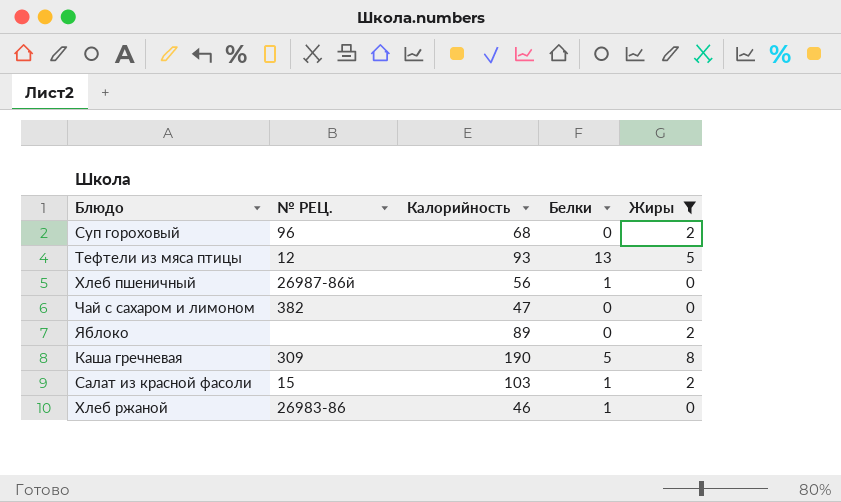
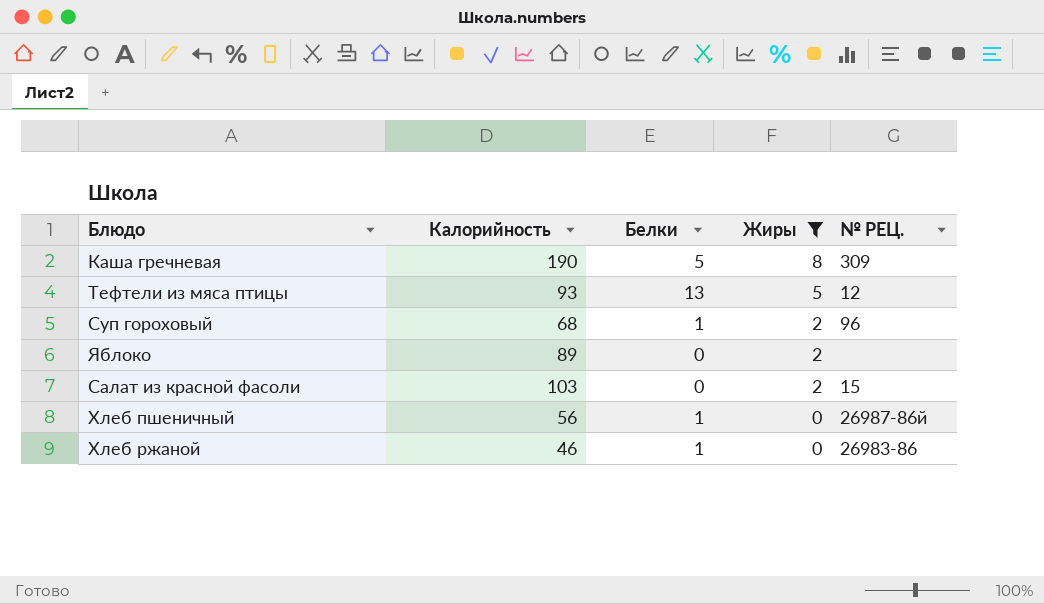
row order: none -> Жиры descending
column № РЕЦ. | position: 2 -> 5
row Чай с сахаром и лимоном: 382 | 47 | 0 | 0 -> none
Суп гороховый | Белки: 0 -> 1
Салат из красной фасоли | Белки: 1 -> 0

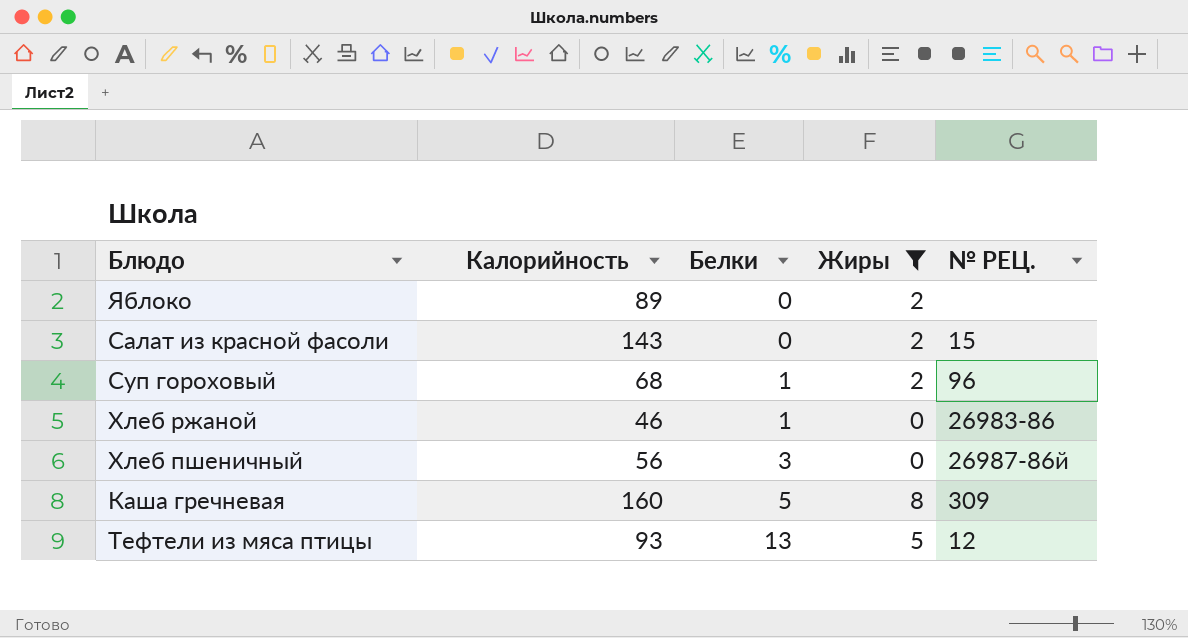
row order: Жиры descending -> Белки ascending
Салат из красной фасоли | Калорийность: 103 -> 143
Хлеб пшеничный | Белки: 1 -> 3
Каша гречневая | Калорийность: 190 -> 160

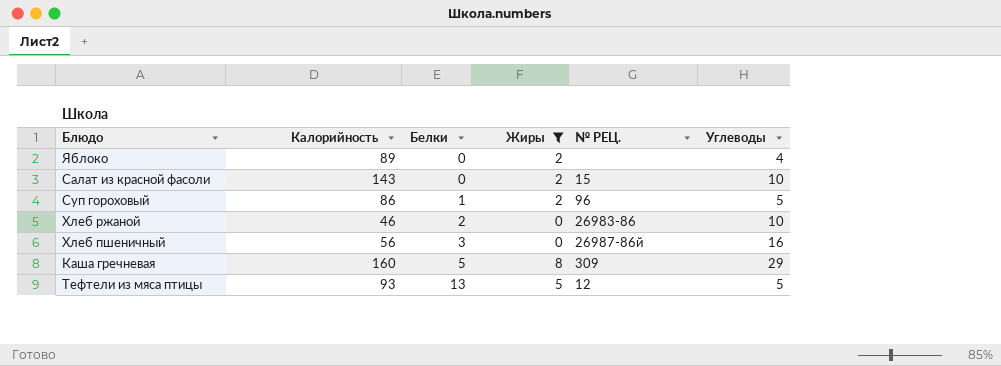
column Углеводы | position: none -> 6
Суп гороховый | Калорийность: 68 -> 86
Хлеб ржаной | Белки: 1 -> 2

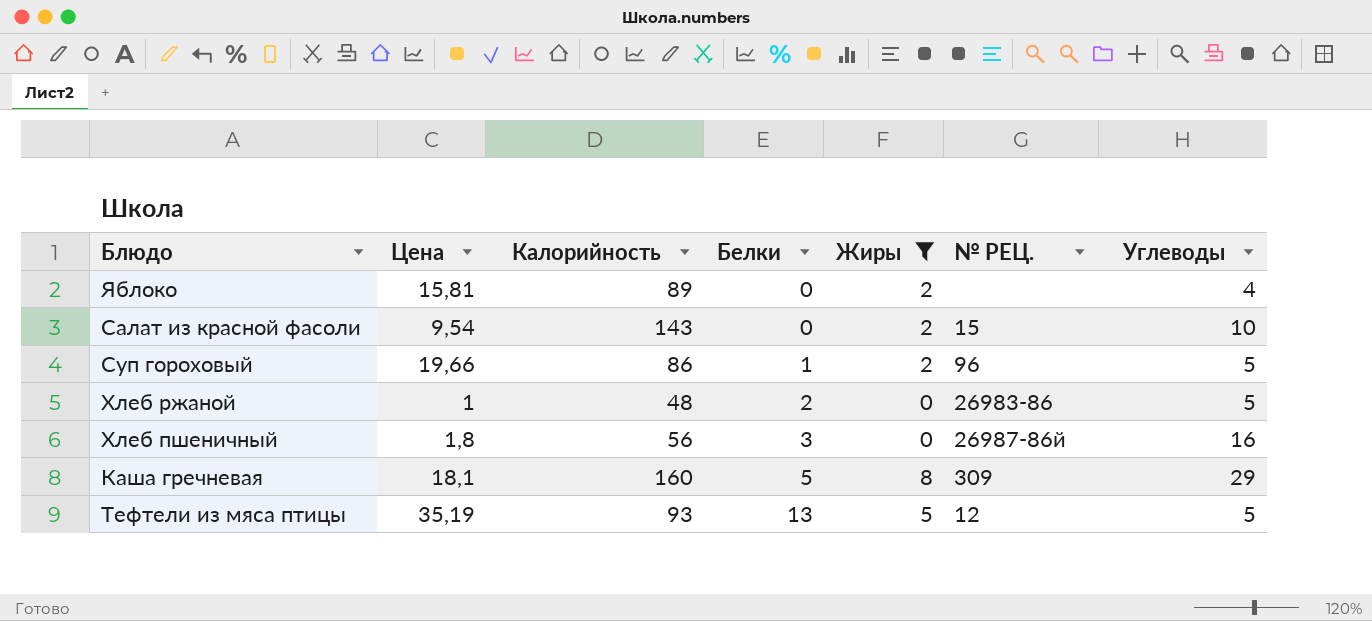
column Цена | position: none -> 2
Хлеб ржаной | Калорийность: 46 -> 48
Хлеб ржаной | Углеводы: 10 -> 5

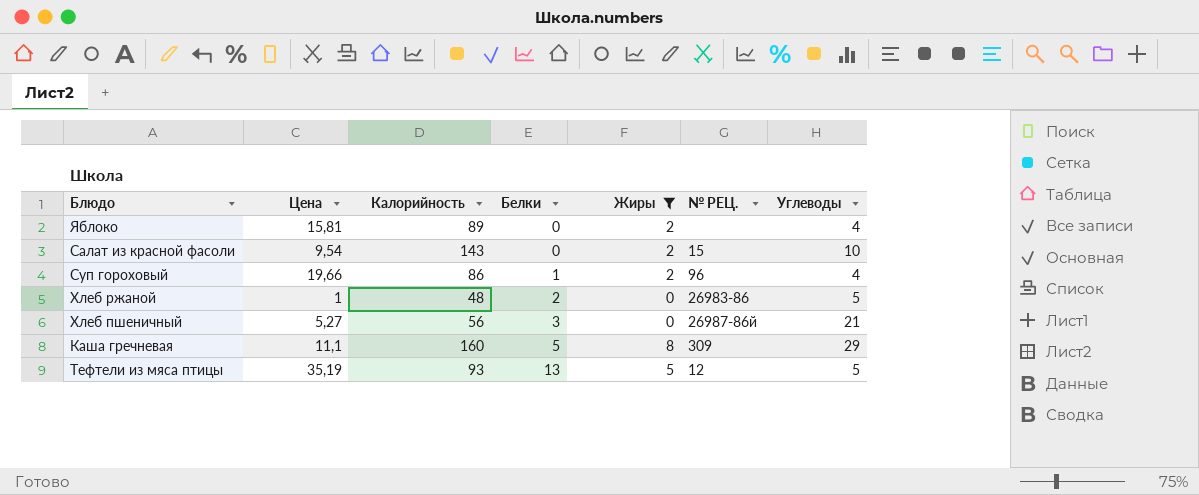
Суп гороховый | Углеводы: 5 -> 4
Хлеб пшеничный | Цена: 1,8 -> 5,27
Хлеб пшеничный | Углеводы: 16 -> 21
Каша гречневая | Цена: 18,1 -> 11,1

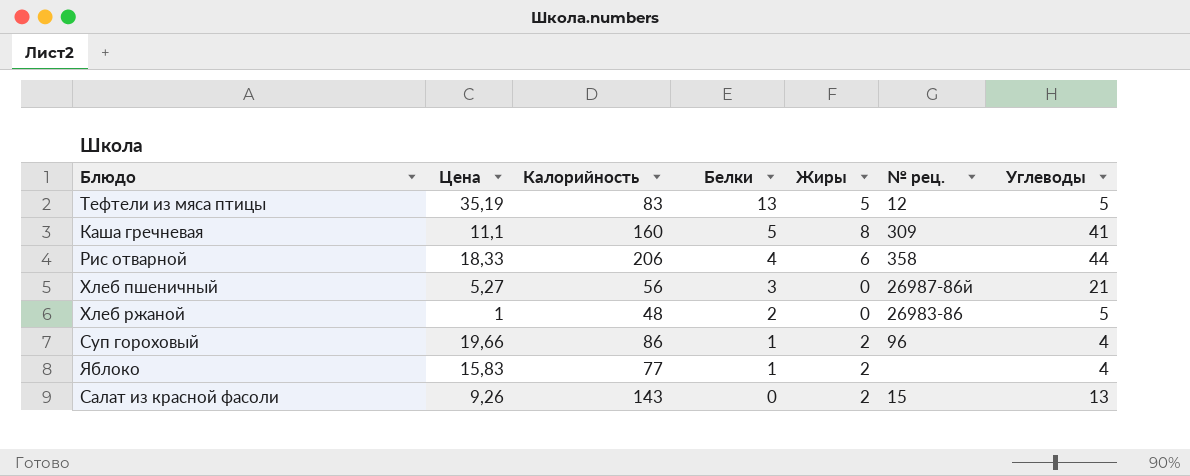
filter: Жиры != 6 -> none
row order: Белки ascending -> Белки descending
column name: № РЕЦ. -> № рец.
Тефтели из мяса птицы | Калорийность: 93 -> 83
Каша гречневая | Углеводы: 29 -> 41
Яблоко | Цена: 15,81 -> 15,83
Яблоко | Калорийность: 89 -> 77
Яблоко | Белки: 0 -> 1
Салат из красной фасоли | Цена: 9,54 -> 9,26
Салат из красной фасоли | Углеводы: 10 -> 13

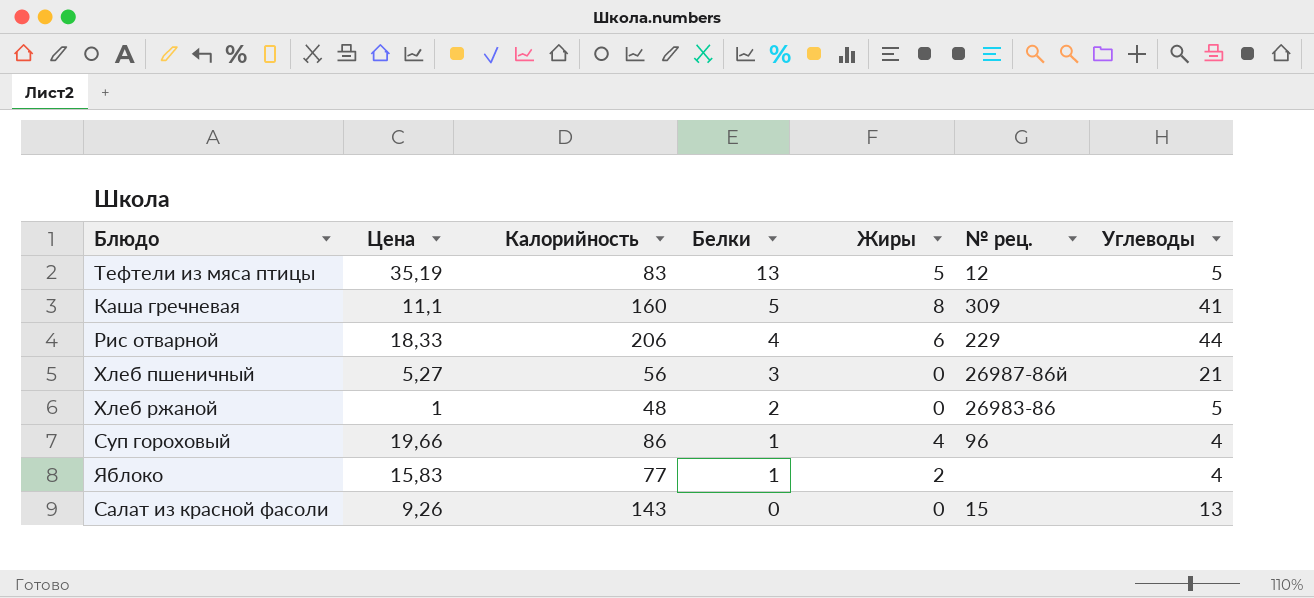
Рис отварной | № рец.: 358 -> 229
Суп гороховый | Жиры: 2 -> 4
Салат из красной фасоли | Жиры: 2 -> 0

